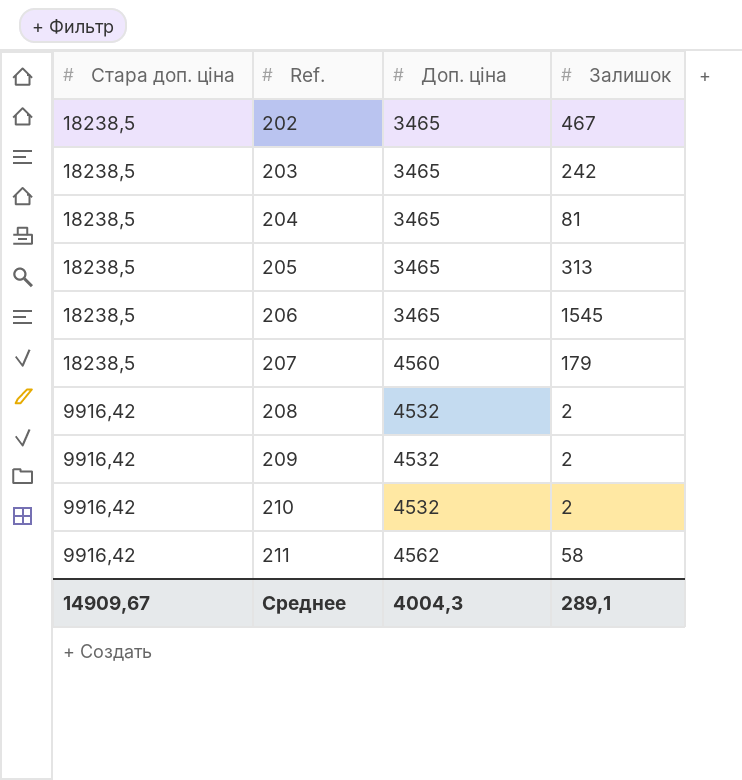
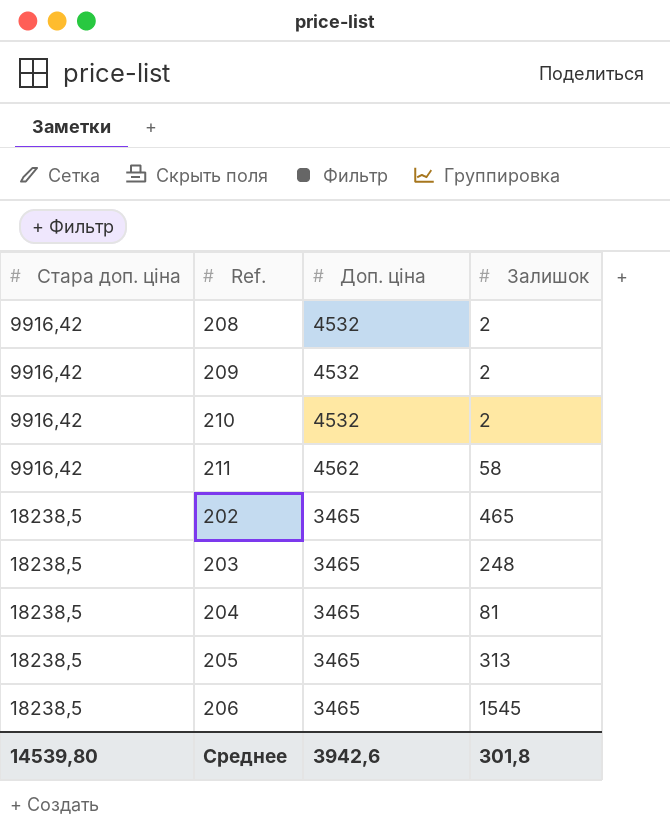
row order: Стара доп. ціна descending -> Стара доп. ціна ascending
row 207: 18238,5 | 4560 | 179 -> none
202 | Залишок: 467 -> 465
203 | Залишок: 242 -> 248
Среднее | Стара доп. ціна: 14909,67 -> 14539,80
Среднее | Доп. ціна: 4004,3 -> 3942,6
Среднее | Залишок: 289,1 -> 301,8

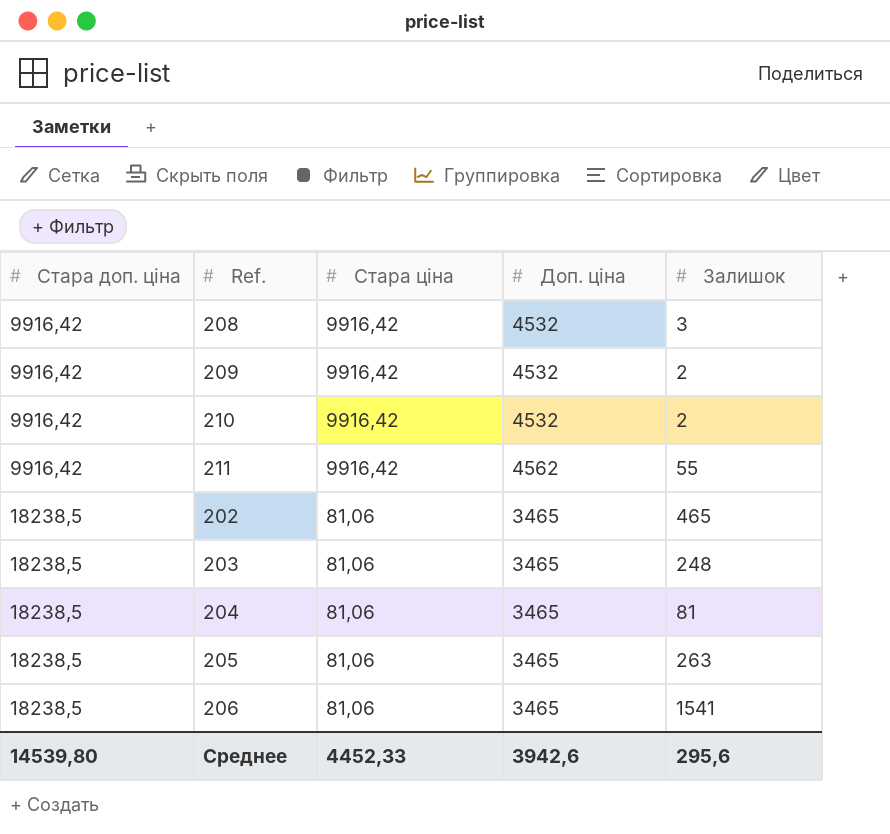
column Стара ціна | position: none -> 3
208 | Залишок: 2 -> 3
211 | Залишок: 58 -> 55
205 | Залишок: 313 -> 263
206 | Залишок: 1545 -> 1541
Среднее | Залишок: 301,8 -> 295,6

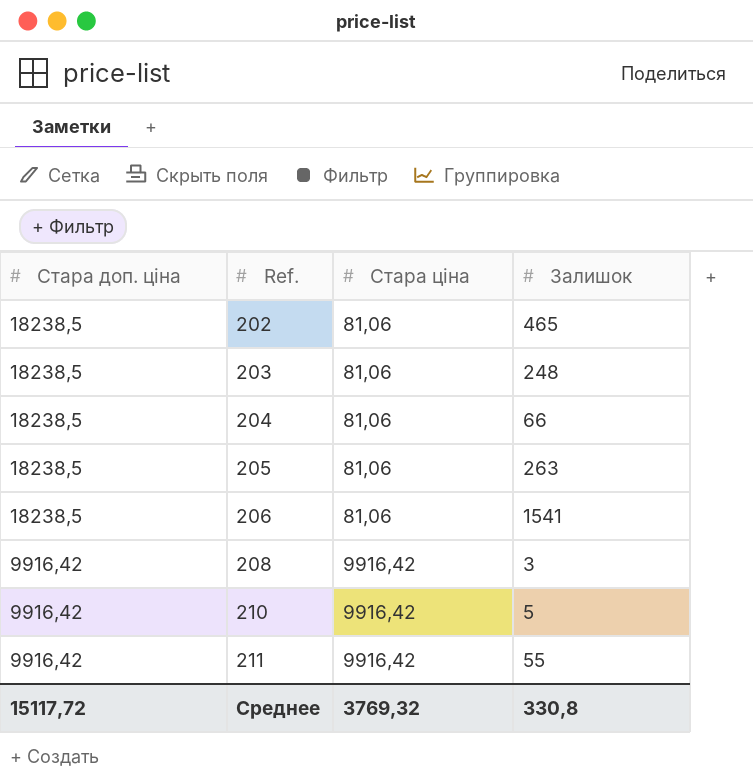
row order: Стара доп. ціна ascending -> Стара доп. ціна descending
column Доп. ціна | position: 4 -> none
row 209: 9916,42 | 9916,42 | 4532 | 2 -> none
204 | Залишок: 81 -> 66
210 | Залишок: 2 -> 5
Среднее | Стара доп. ціна: 14539,80 -> 15117,72
Среднее | Стара ціна: 4452,33 -> 3769,32
Среднее | Залишок: 295,6 -> 330,8

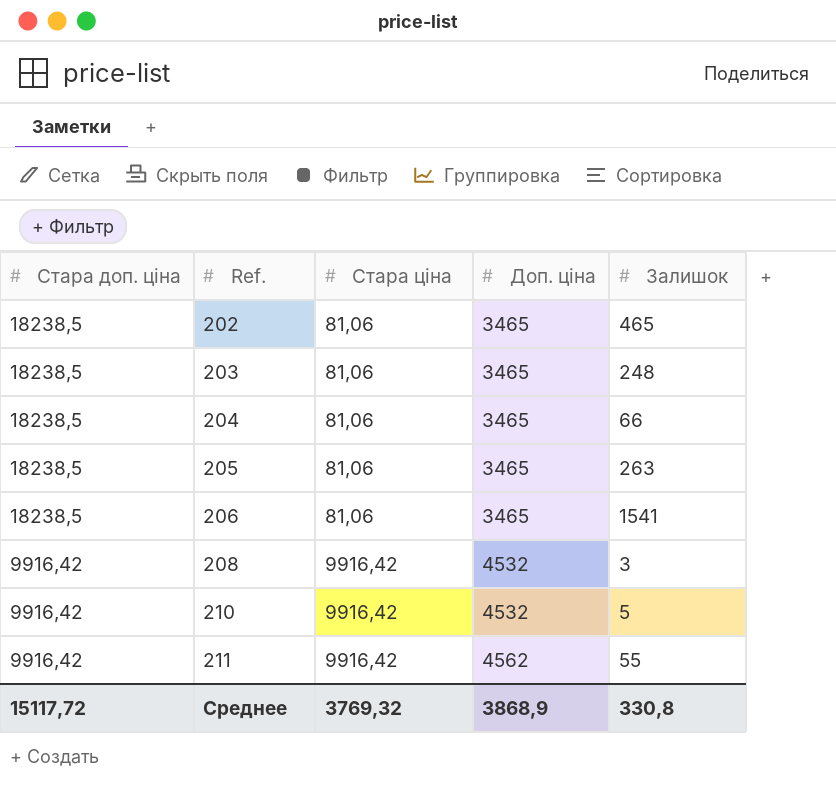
column Доп. ціна | position: none -> 4

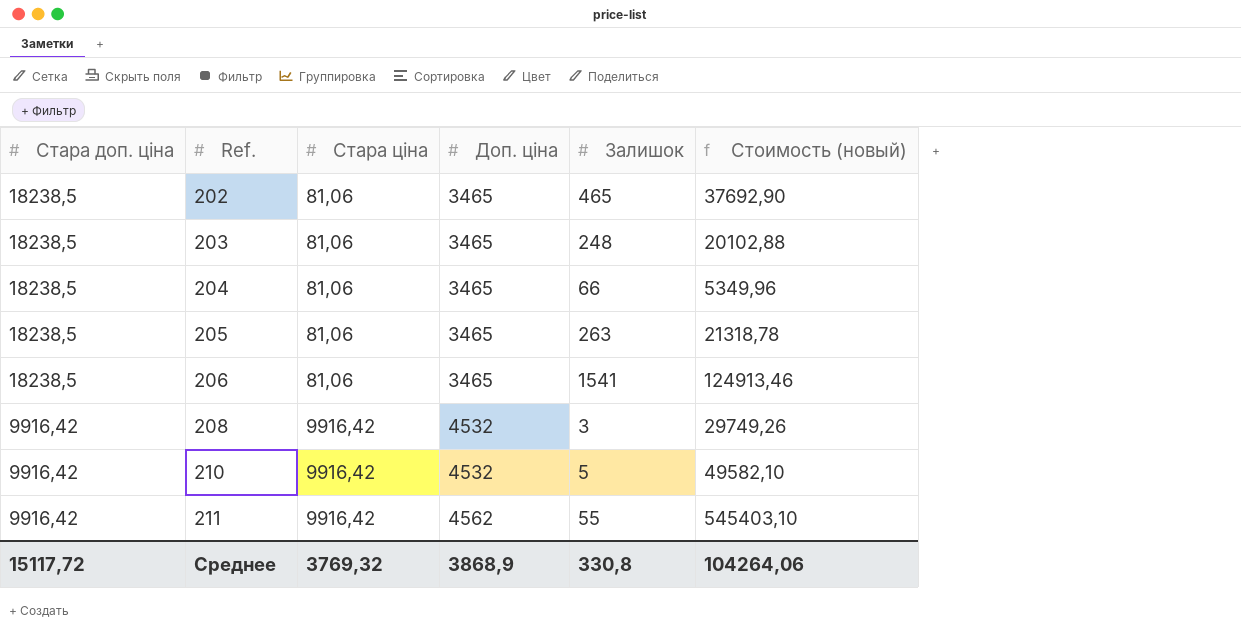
column Стоимость (новый) | formula: none -> [Стара ціна] * [Залишок]

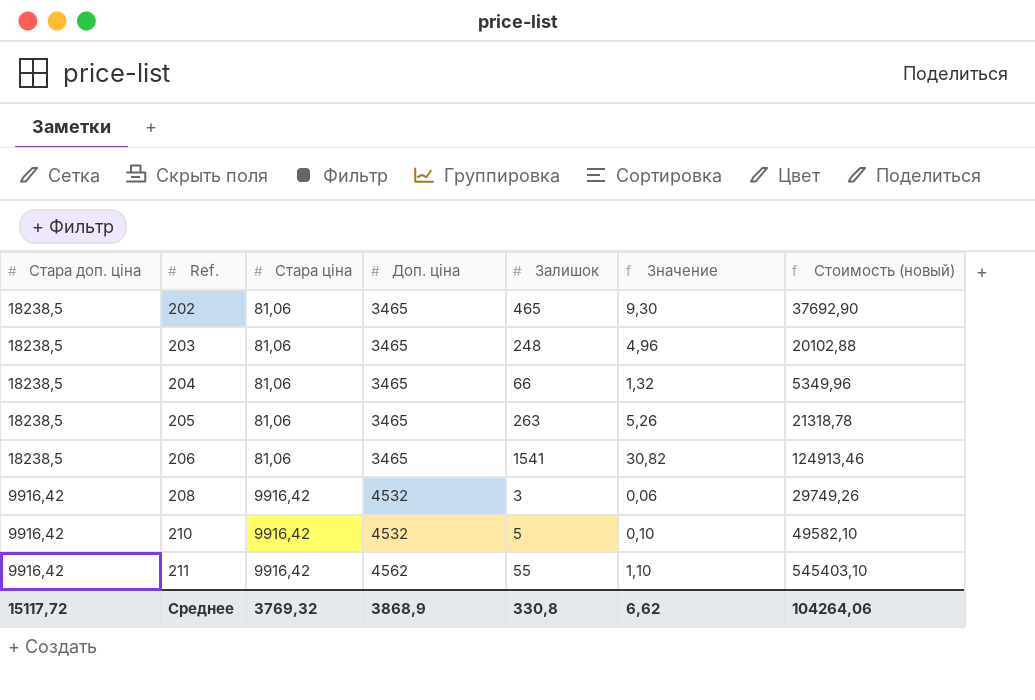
column Значение | formula: none -> [Залишок] * 0,02

